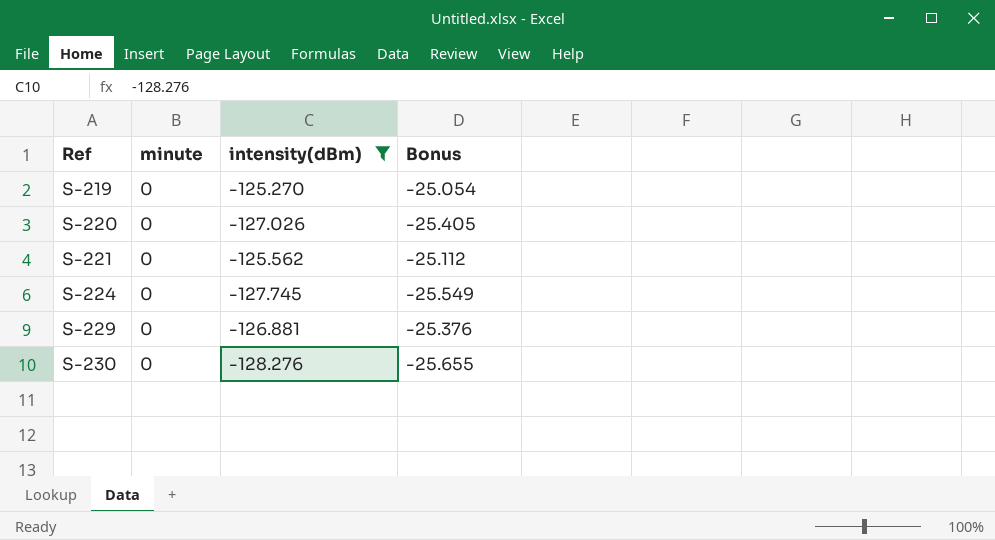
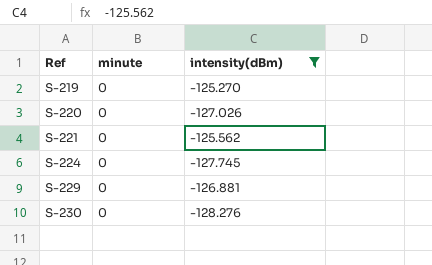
column Bonus | formula: [intensity(dBm)] * 0.2 -> none

